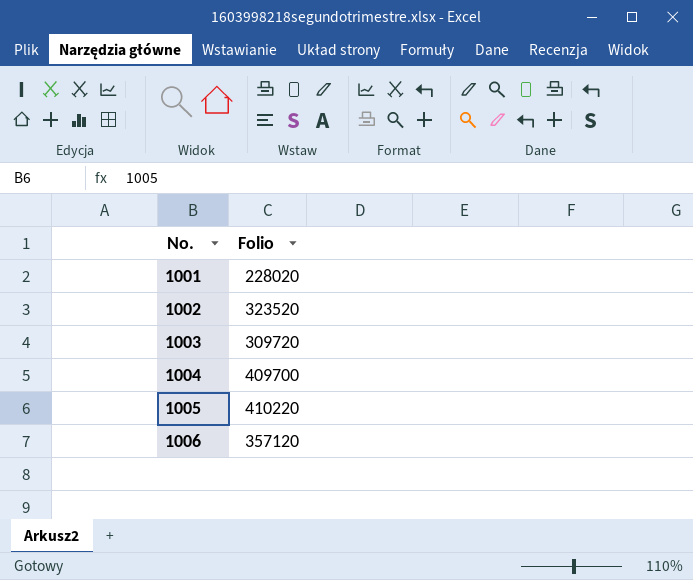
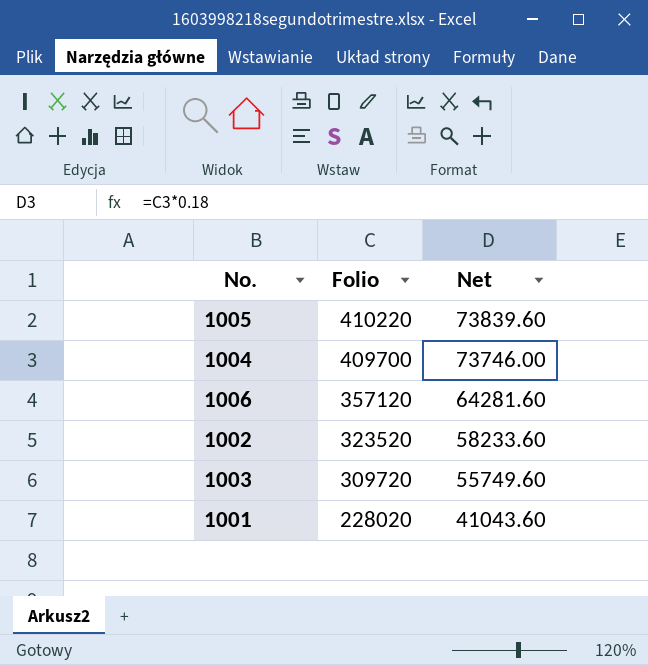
row order: No. ascending -> Folio descending
column Net | formula: none -> [Folio] * 0.18

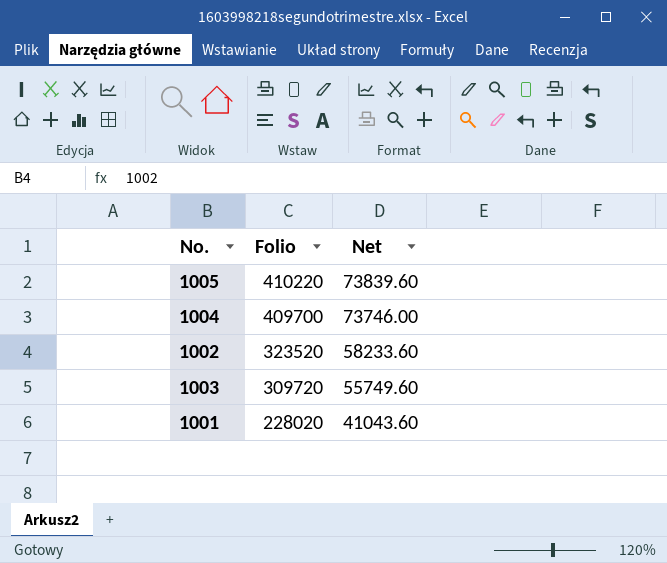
row 1006: 357120 | 64281.60 -> none

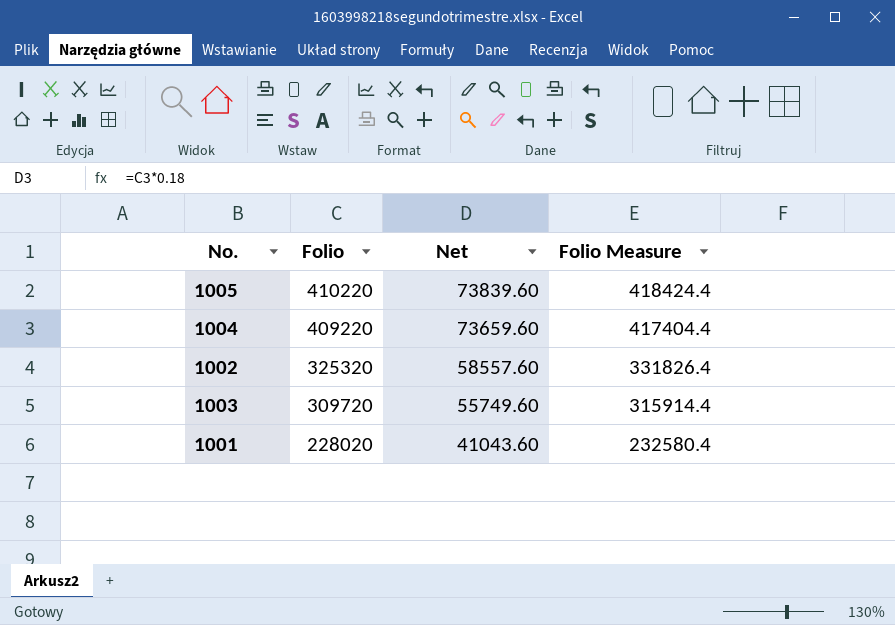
column Folio Measure | formula: none -> [Folio] * 1.02
1004 | Folio: 409700 -> 409220
1004 | Net: 73746.00 -> 73659.60
1002 | Folio: 323520 -> 325320
1002 | Net: 58233.60 -> 58557.60

